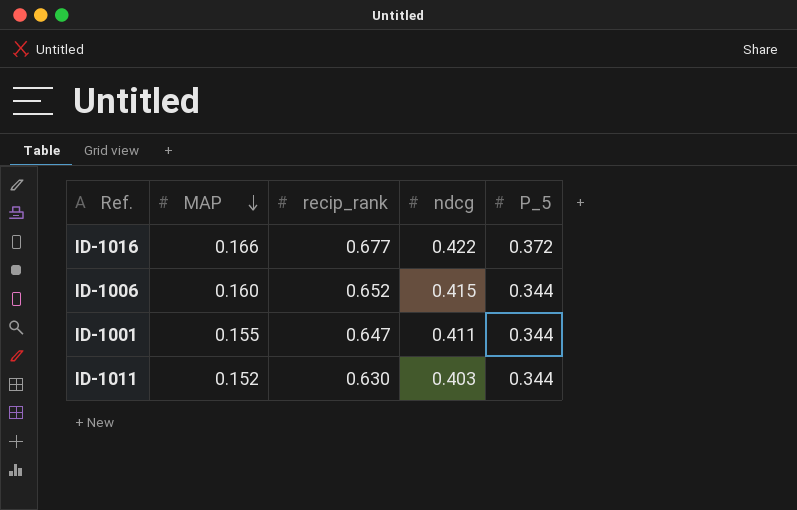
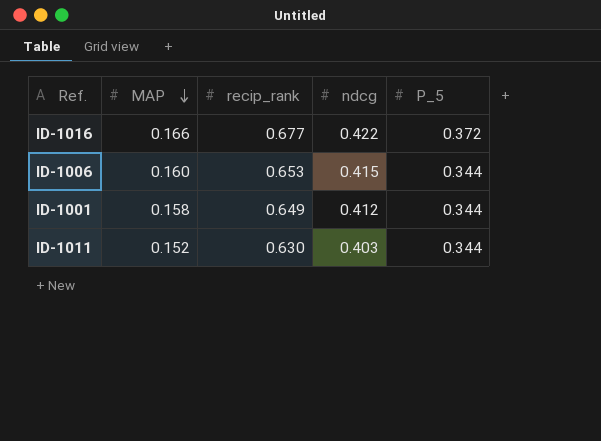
ID-1006 | recip_rank: 0.652 -> 0.653
ID-1001 | MAP: 0.155 -> 0.158
ID-1001 | recip_rank: 0.647 -> 0.649
ID-1001 | ndcg: 0.411 -> 0.412

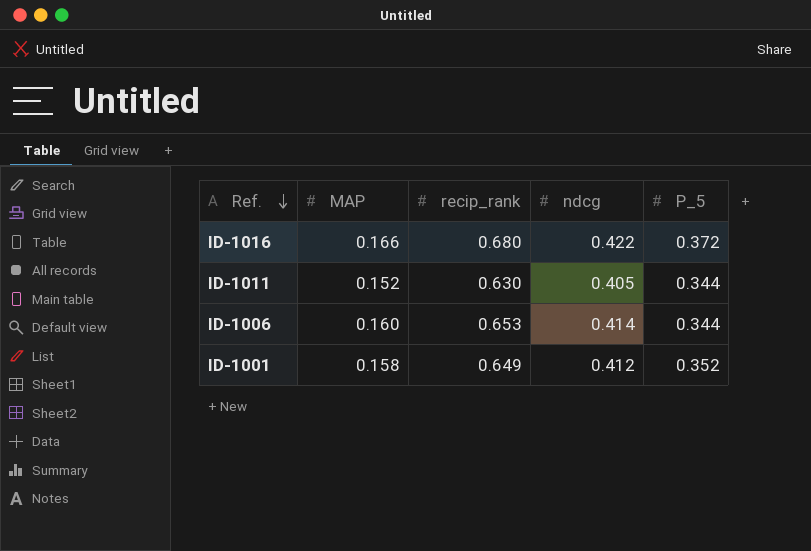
row order: MAP descending -> Ref. descending
ID-1016 | recip_rank: 0.677 -> 0.680
ID-1011 | ndcg: 0.403 -> 0.405
ID-1006 | ndcg: 0.415 -> 0.414
ID-1001 | P_5: 0.344 -> 0.352

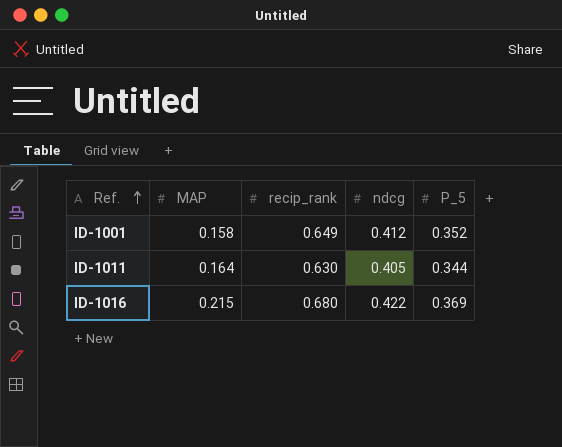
row order: Ref. descending -> Ref. ascending
row ID-1006: 0.160 | 0.653 | 0.414 | 0.344 -> none
ID-1011 | MAP: 0.152 -> 0.164
ID-1016 | MAP: 0.166 -> 0.215
ID-1016 | P_5: 0.372 -> 0.369

